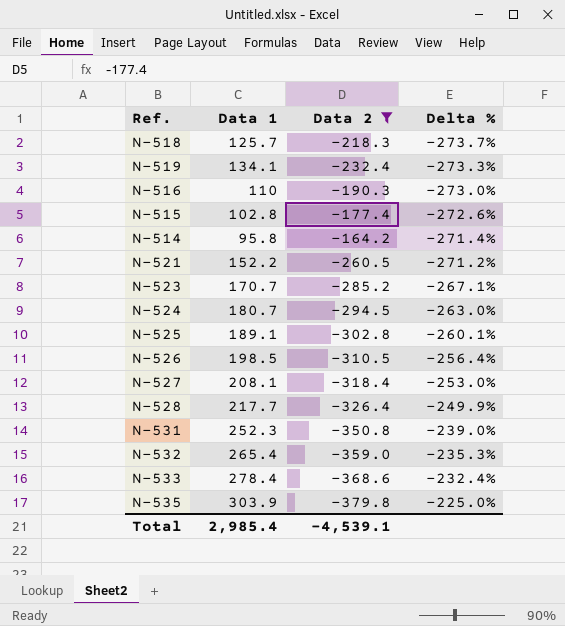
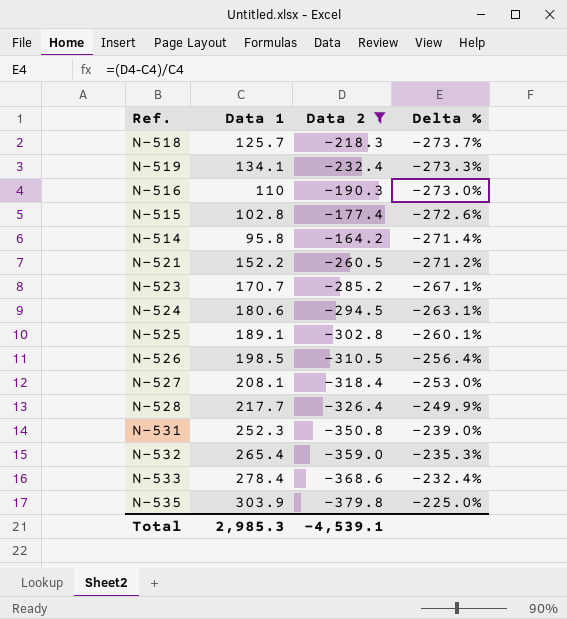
N-524 | Data 1: 180.7 -> 180.6
N-524 | Delta %: -263.0% -> -263.1%
Total | Data 1: 2,985.4 -> 2,985.3

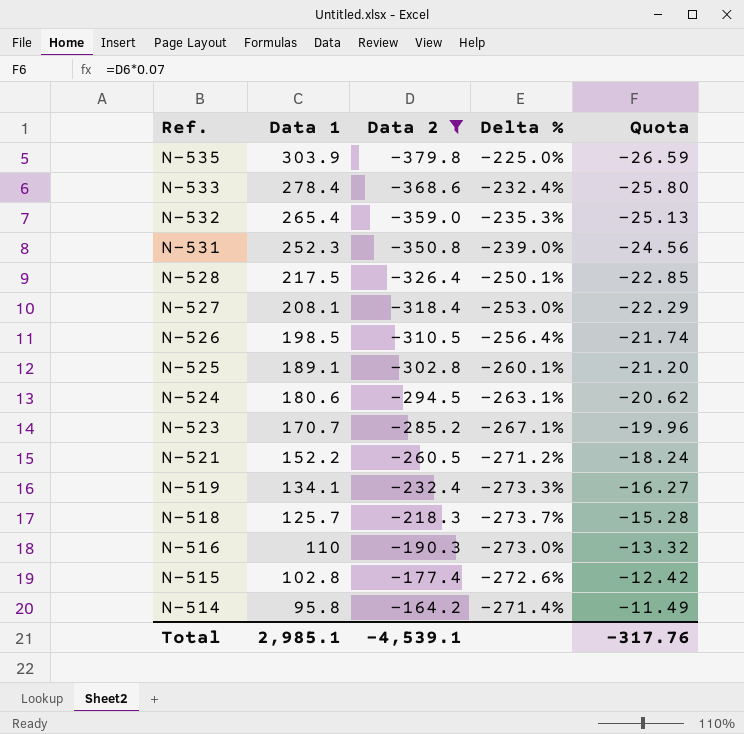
row order: Delta % ascending -> Ref. descending
column Quota | formula: none -> [Data 2] * 0.07
N-528 | Data 1: 217.7 -> 217.5
N-528 | Delta %: -249.9% -> -250.1%
Total | Data 1: 2,985.3 -> 2,985.1

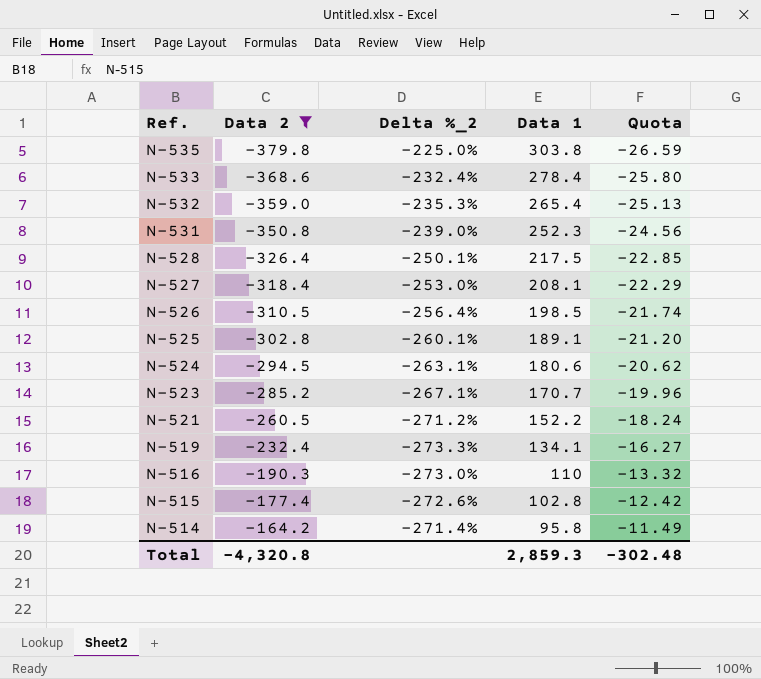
column name: Delta % -> Delta %_2
column Data 1 | position: 2 -> 4
row N-518: 125.7 | -218.3 | -273.7% | -15.28 -> none
N-535 | Data 1: 303.9 -> 303.8
Total | Data 2: -4,539.1 -> -4,320.8
Total | Data 1: 2,985.1 -> 2,859.3
Total | Quota: -317.76 -> -302.48

